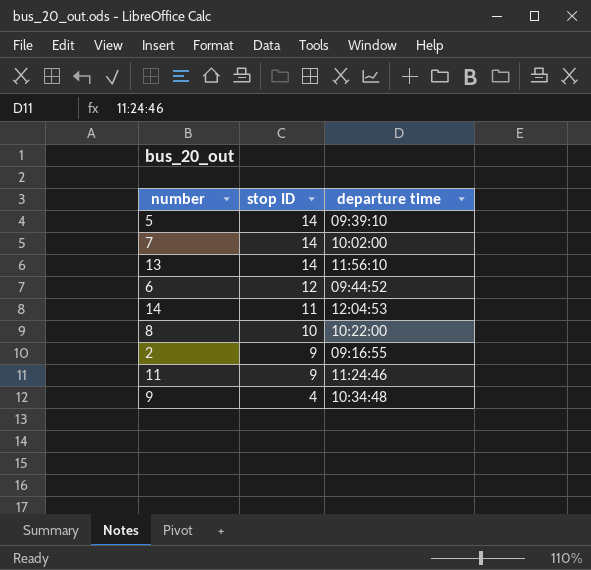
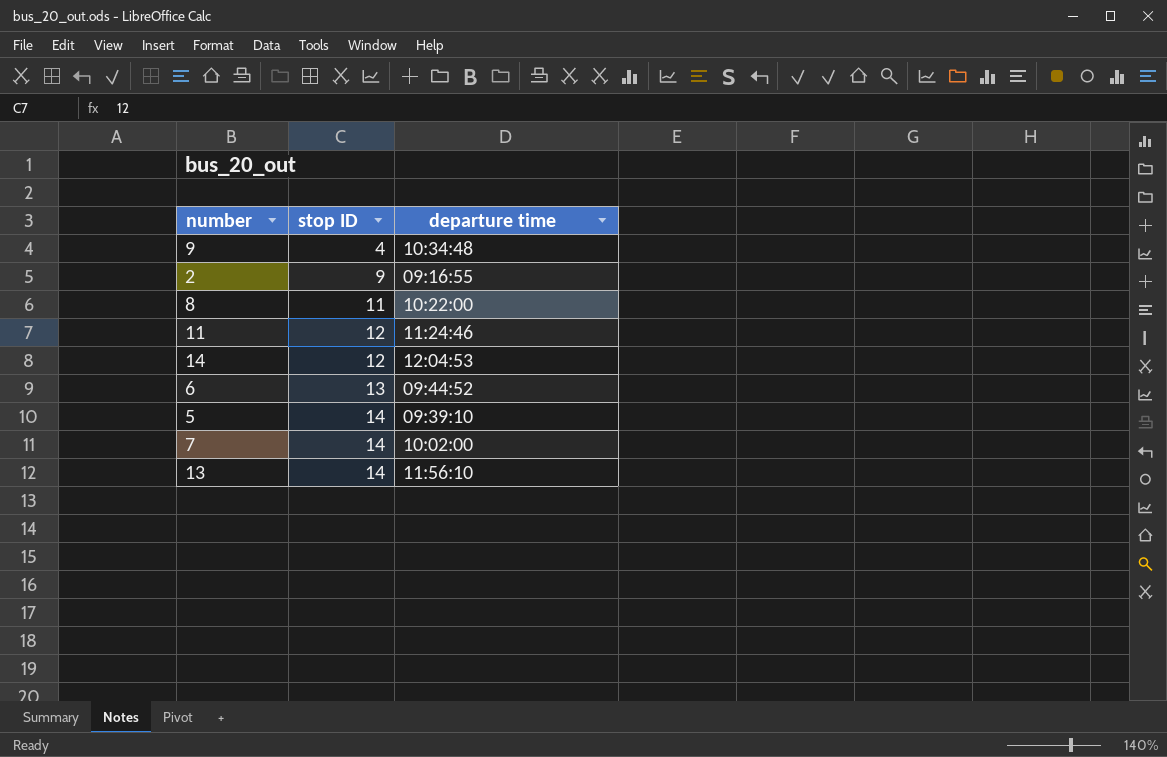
row order: stop ID descending -> stop ID ascending
8 | stop ID: 10 -> 11
11 | stop ID: 9 -> 12
14 | stop ID: 11 -> 12
6 | stop ID: 12 -> 13

